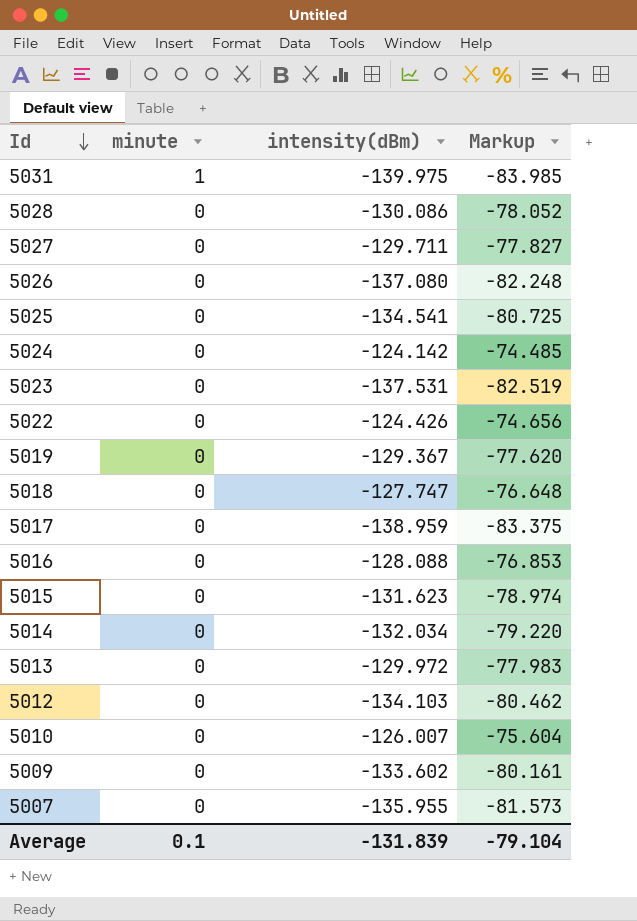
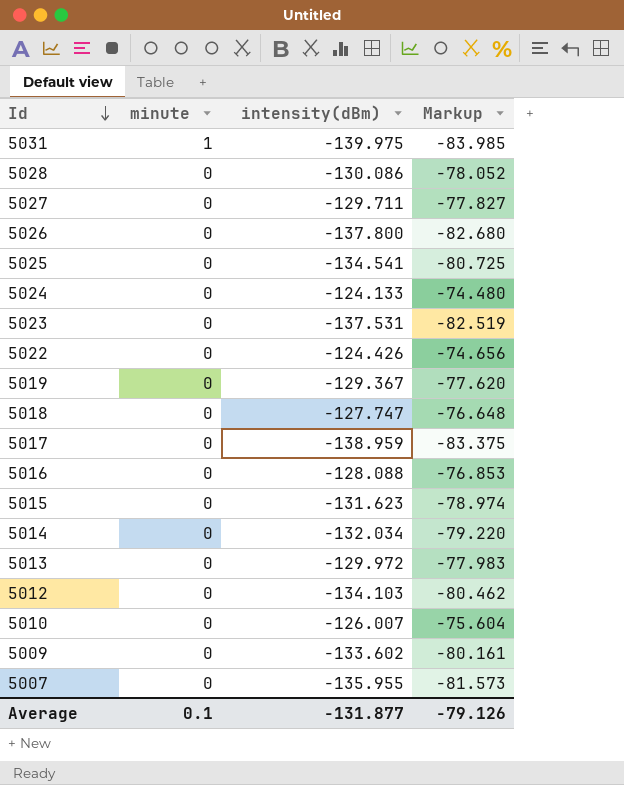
5026 | intensity(dBm): -137.080 -> -137.800
5026 | Markup: -82.248 -> -82.680
5024 | intensity(dBm): -124.142 -> -124.133
5024 | Markup: -74.485 -> -74.480
Average | intensity(dBm): -131.839 -> -131.877
Average | Markup: -79.104 -> -79.126

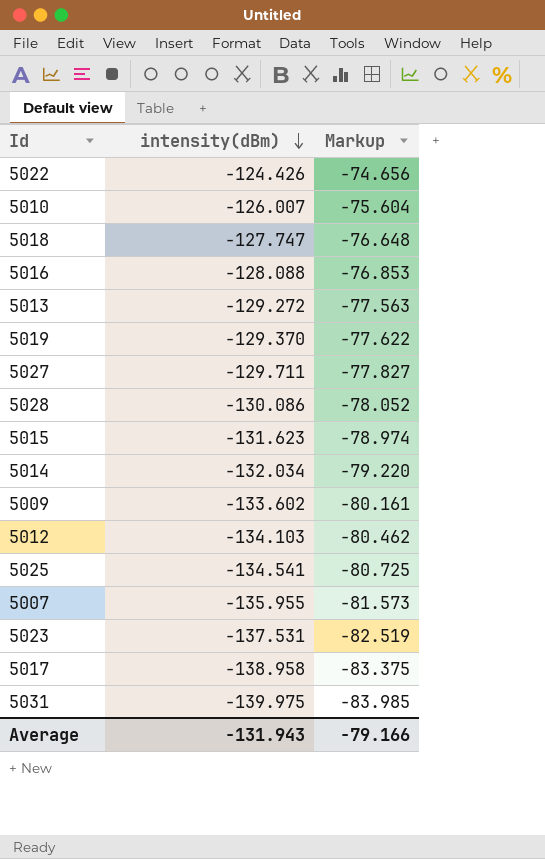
row order: Id descending -> intensity(dBm) descending
column minute | position: 2 -> none
row 5026: 0 | -137.800 | -82.680 -> none
row 5024: 0 | -124.133 | -74.480 -> none
5013 | intensity(dBm): -129.972 -> -129.272
5013 | Markup: -77.983 -> -77.563
5019 | intensity(dBm): -129.367 -> -129.370
5019 | Markup: -77.620 -> -77.622
5017 | intensity(dBm): -138.959 -> -138.958
Average | intensity(dBm): -131.877 -> -131.943
Average | Markup: -79.126 -> -79.166

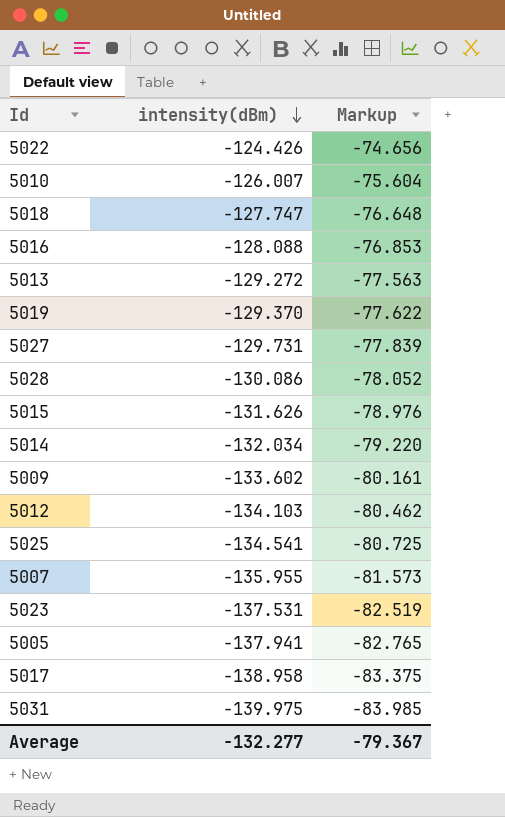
5027 | intensity(dBm): -129.711 -> -129.731
5027 | Markup: -77.827 -> -77.839
5015 | intensity(dBm): -131.623 -> -131.626
5015 | Markup: -78.974 -> -78.976
row 5005: none -> -137.941 | -82.765
Average | intensity(dBm): -131.943 -> -132.277
Average | Markup: -79.166 -> -79.367

